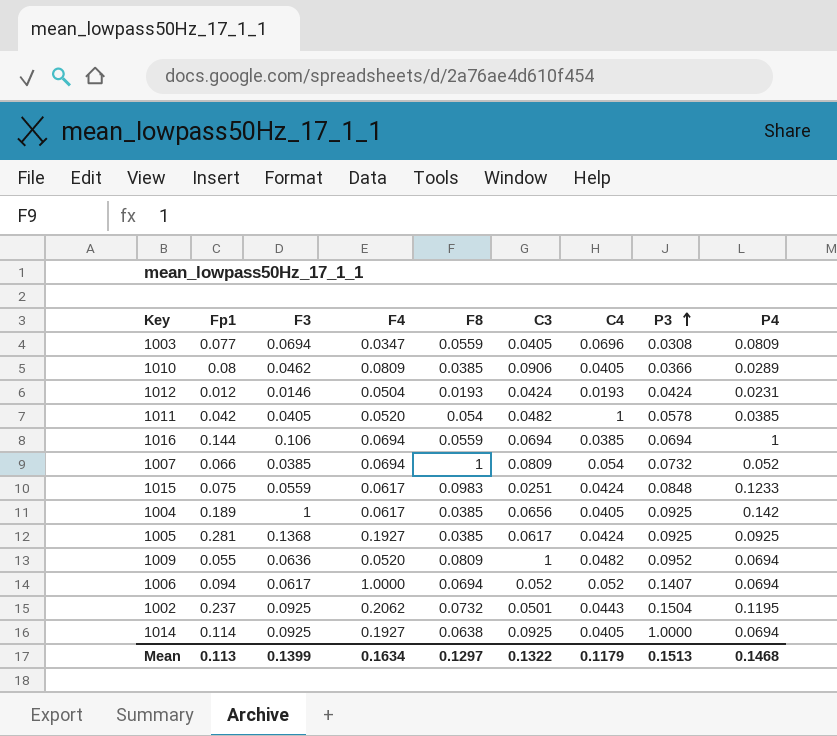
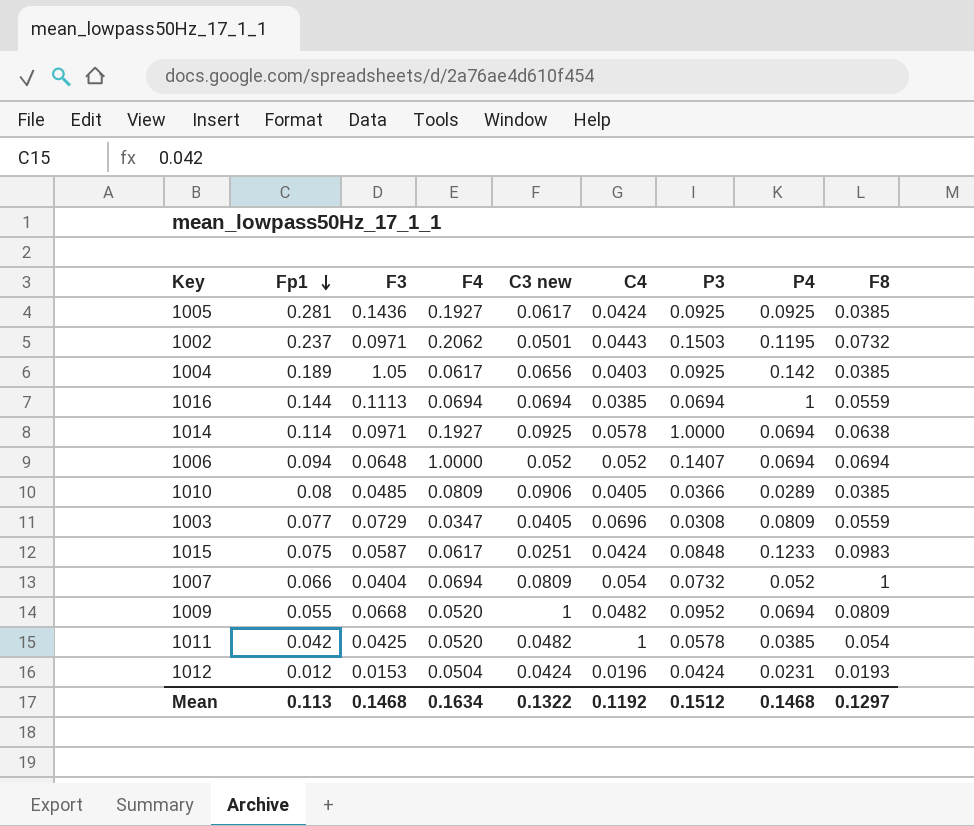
row order: P3 ascending -> Fp1 descending
column name: C3 -> C3 new
column F8 | position: 5 -> 9
1005 | F3: 0.1368 -> 0.1436
1002 | F3: 0.0925 -> 0.0971
1002 | P3: 0.1504 -> 0.1503
1004 | F3: 1 -> 1.05
1004 | C4: 0.0405 -> 0.0403
1016 | F3: 0.106 -> 0.1113
1014 | F3: 0.0925 -> 0.0971
1014 | C4: 0.0405 -> 0.0578
1006 | F3: 0.0617 -> 0.0648
1010 | F3: 0.0462 -> 0.0485
1003 | F3: 0.0694 -> 0.0729
1015 | F3: 0.0559 -> 0.0587
1007 | F3: 0.0385 -> 0.0404
1009 | F3: 0.0636 -> 0.0668
1011 | F3: 0.0405 -> 0.0425
1012 | F3: 0.0146 -> 0.0153
1012 | C4: 0.0193 -> 0.0196
Mean | F3: 0.1399 -> 0.1468
Mean | C4: 0.1179 -> 0.1192
Mean | P3: 0.1513 -> 0.1512

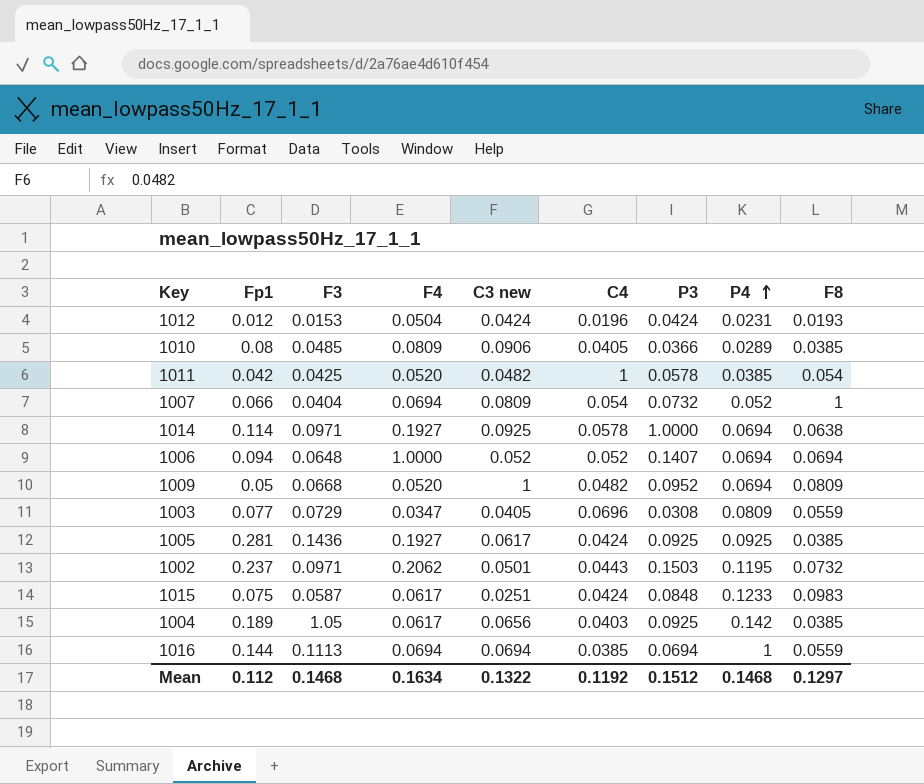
row order: Fp1 descending -> P4 ascending
1009 | Fp1: 0.055 -> 0.05
Mean | Fp1: 0.113 -> 0.112

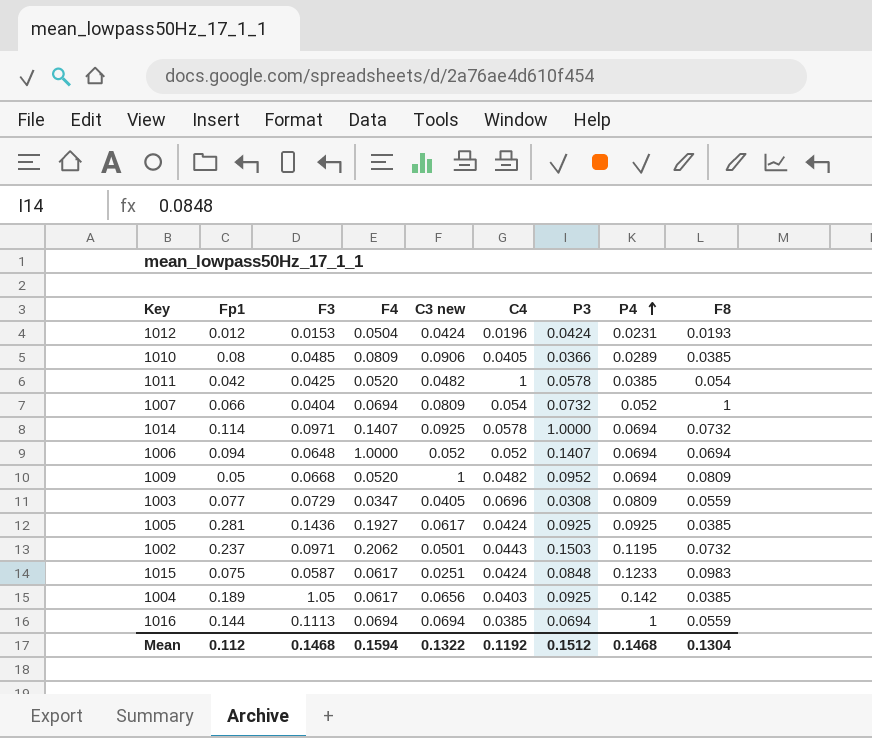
1014 | F4: 0.1927 -> 0.1407
1014 | F8: 0.0638 -> 0.0732
Mean | F4: 0.1634 -> 0.1594
Mean | F8: 0.1297 -> 0.1304

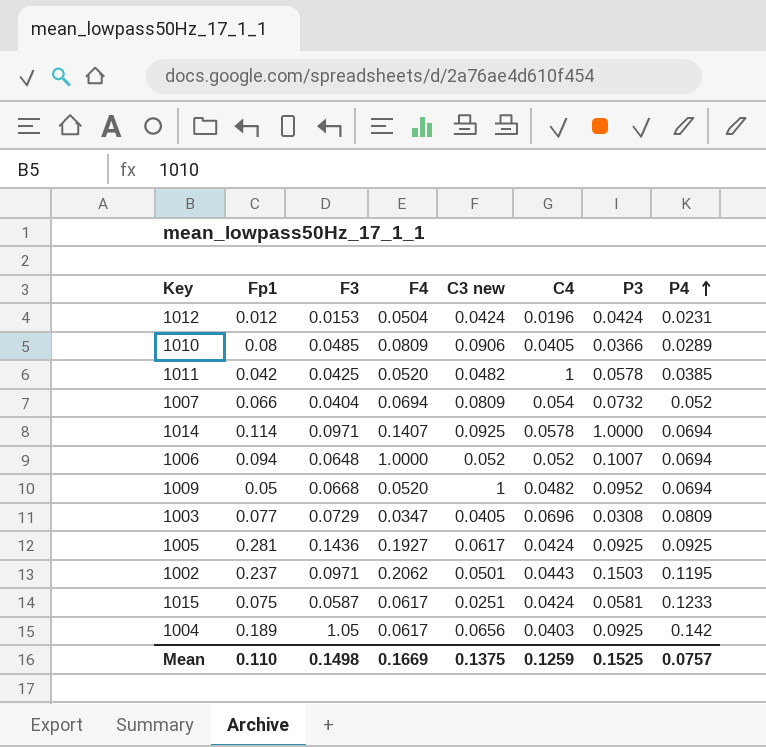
column F8 | position: 9 -> none
row 1016: 0.144 | 0.1113 | 0.0694 | 0.0694 | 0.0385 | 0.0694 | 1 | 0.0559 -> none
1006 | P3: 0.1407 -> 0.1007
1015 | P3: 0.0848 -> 0.0581
Mean | Fp1: 0.112 -> 0.110
Mean | F3: 0.1468 -> 0.1498
Mean | F4: 0.1594 -> 0.1669
Mean | C3 new: 0.1322 -> 0.1375
Mean | C4: 0.1192 -> 0.1259
Mean | P3: 0.1512 -> 0.1525
Mean | P4: 0.1468 -> 0.0757

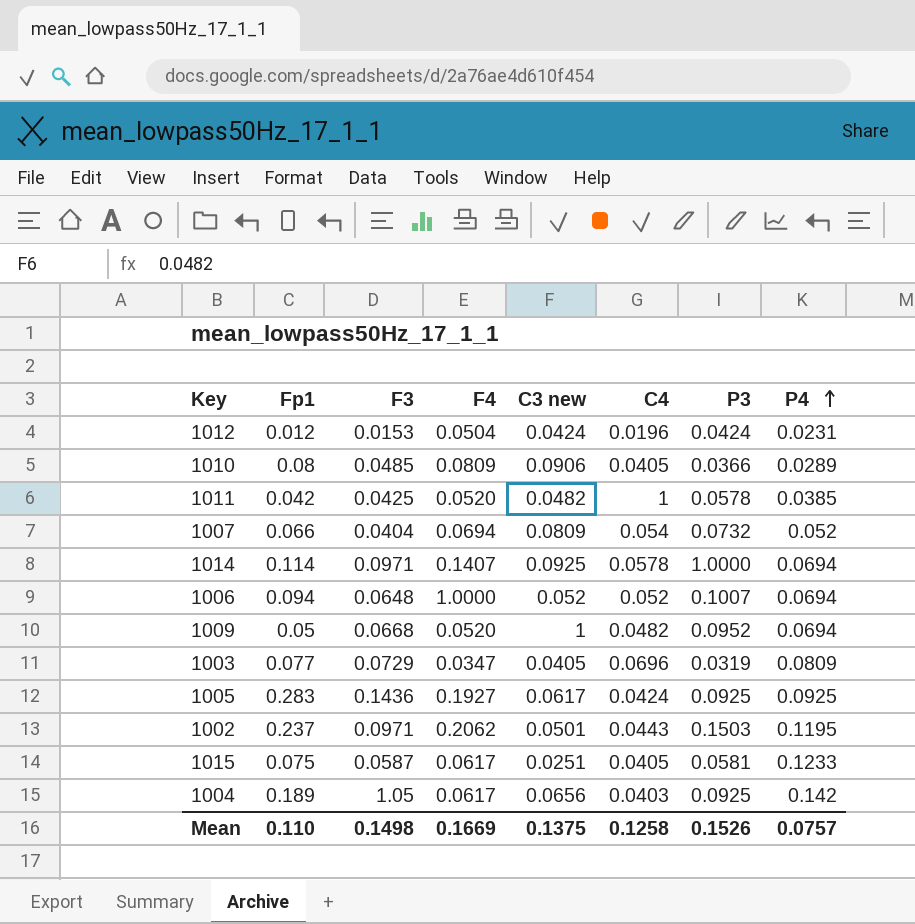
1003 | P3: 0.0308 -> 0.0319
1005 | Fp1: 0.281 -> 0.283
1015 | C4: 0.0424 -> 0.0405
Mean | C4: 0.1259 -> 0.1258
Mean | P3: 0.1525 -> 0.1526

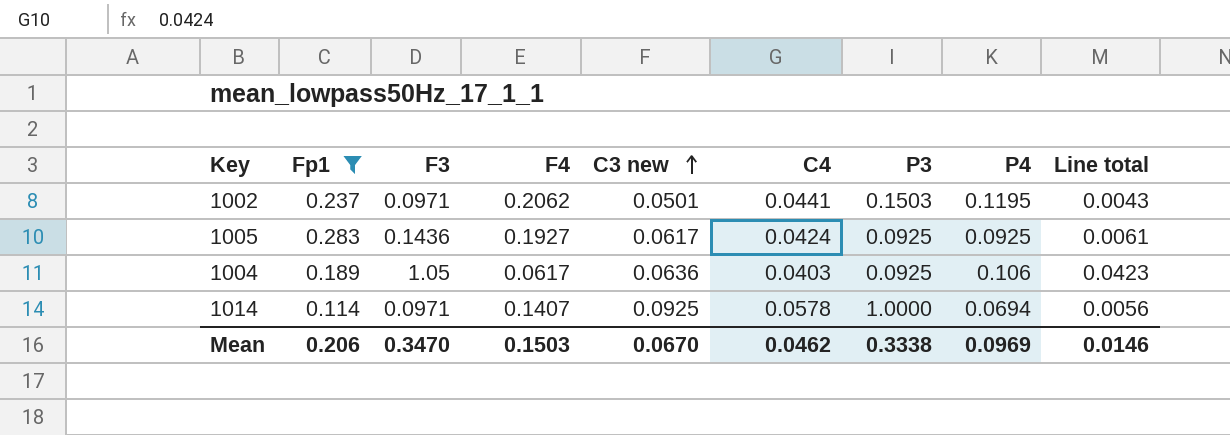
filter: none -> Fp1 >= 0.114
row order: P4 ascending -> C3 new ascending
column Line total | formula: none -> [F3] * [C4]
1002 | C4: 0.0443 -> 0.0441
1004 | C3 new: 0.0656 -> 0.0636
1004 | P4: 0.142 -> 0.106
Mean | Fp1: 0.110 -> 0.206
Mean | F3: 0.1498 -> 0.3470
Mean | F4: 0.1669 -> 0.1503
Mean | C3 new: 0.1375 -> 0.0670
Mean | C4: 0.1258 -> 0.0462
Mean | P3: 0.1526 -> 0.3338
Mean | P4: 0.0757 -> 0.0969

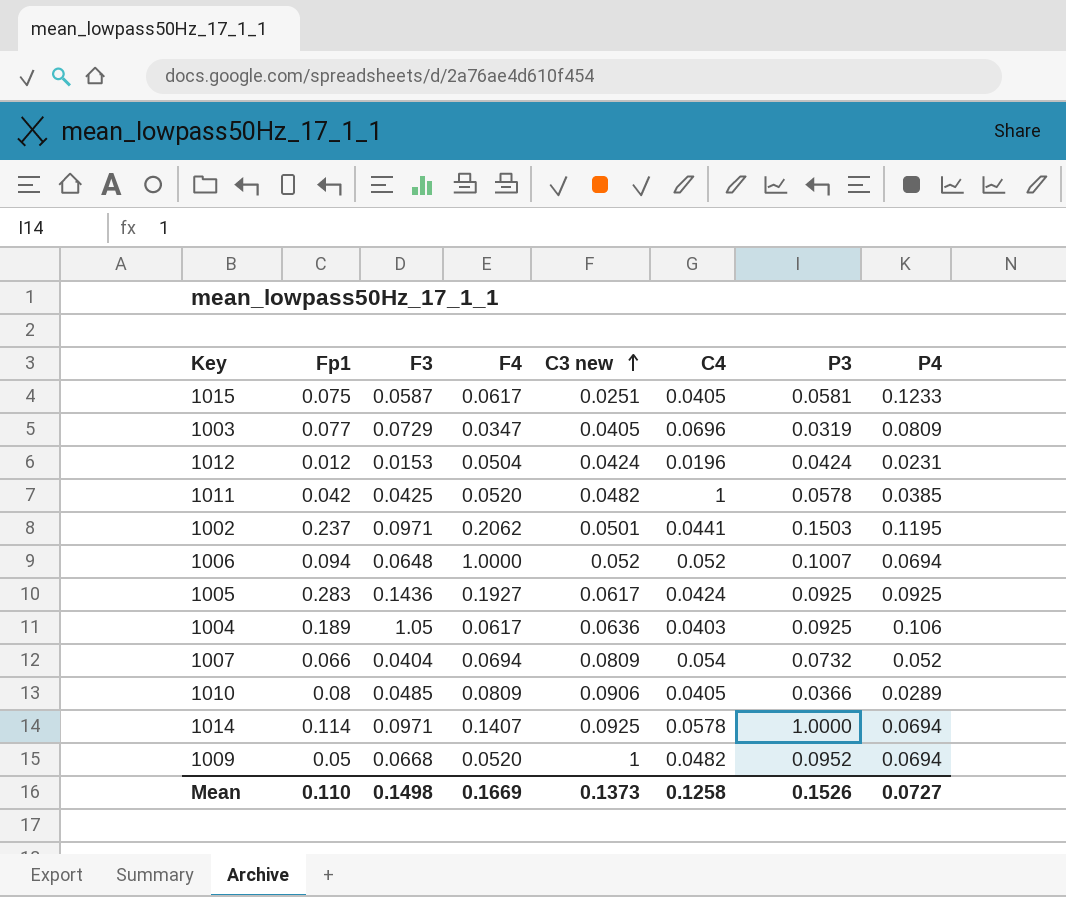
filter: Fp1 >= 0.114 -> none
column Line total | formula: [F3] * [C4] -> none
Mean | Fp1: 0.206 -> 0.110
Mean | F3: 0.3470 -> 0.1498
Mean | F4: 0.1503 -> 0.1669
Mean | C3 new: 0.0670 -> 0.1373
Mean | C4: 0.0462 -> 0.1258
Mean | P3: 0.3338 -> 0.1526
Mean | P4: 0.0969 -> 0.0727

